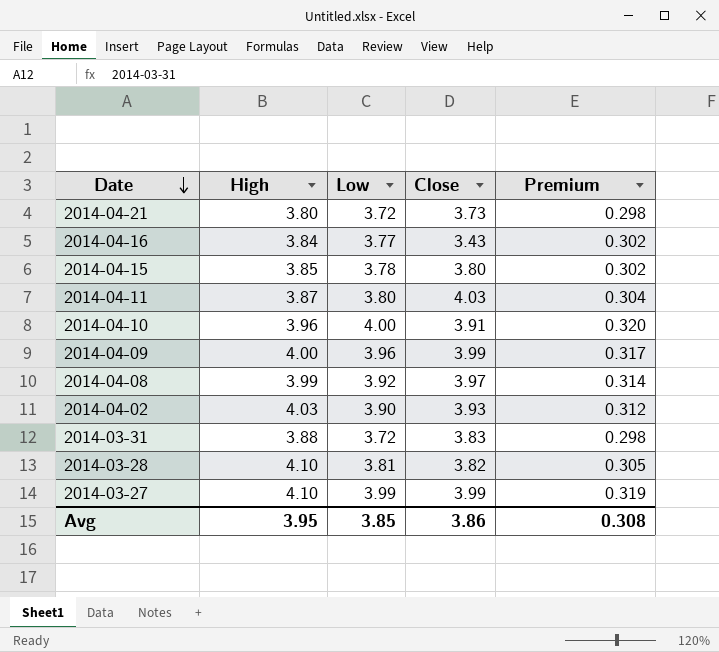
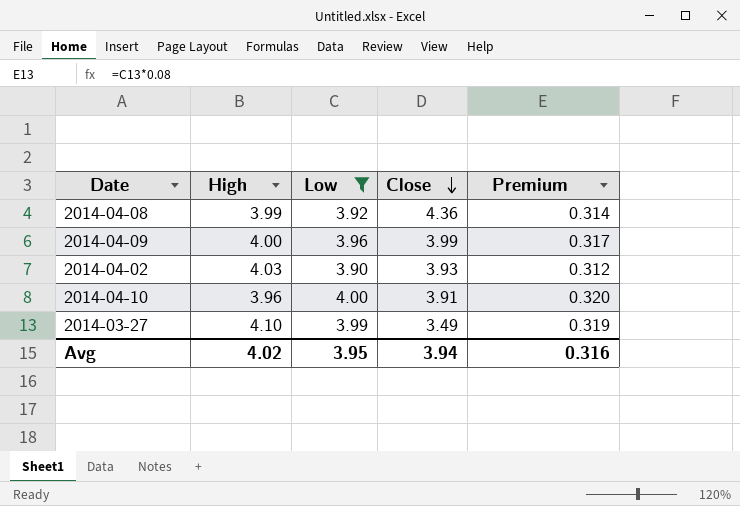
filter: none -> Low >= 3.90
row order: Date descending -> Close descending
2014-04-08 | Close: 3.97 -> 4.36
2014-03-27 | Close: 3.99 -> 3.49
Avg | High: 3.95 -> 4.02
Avg | Low: 3.85 -> 3.95
Avg | Close: 3.86 -> 3.94
Avg | Premium: 0.308 -> 0.316

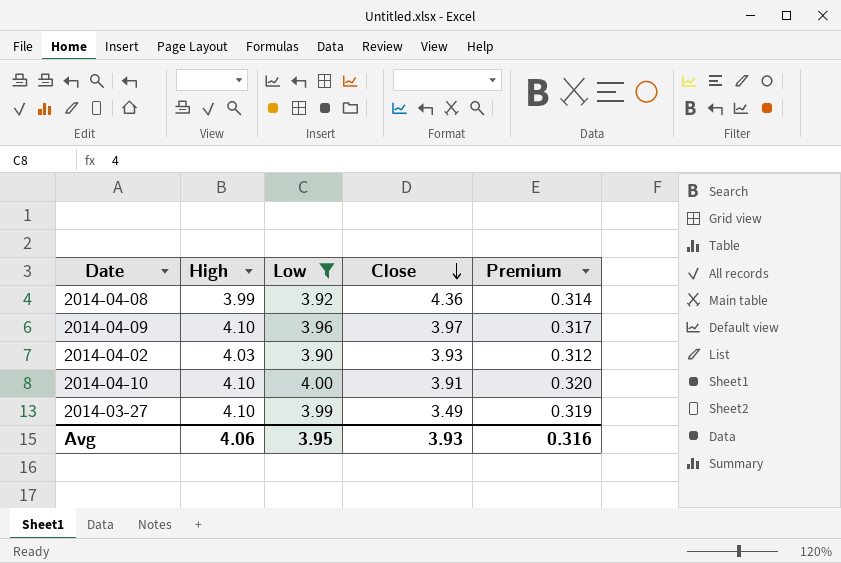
2014-04-09 | High: 4.00 -> 4.10
2014-04-09 | Close: 3.99 -> 3.97
2014-04-10 | High: 3.96 -> 4.10
Avg | High: 4.02 -> 4.06
Avg | Close: 3.94 -> 3.93

